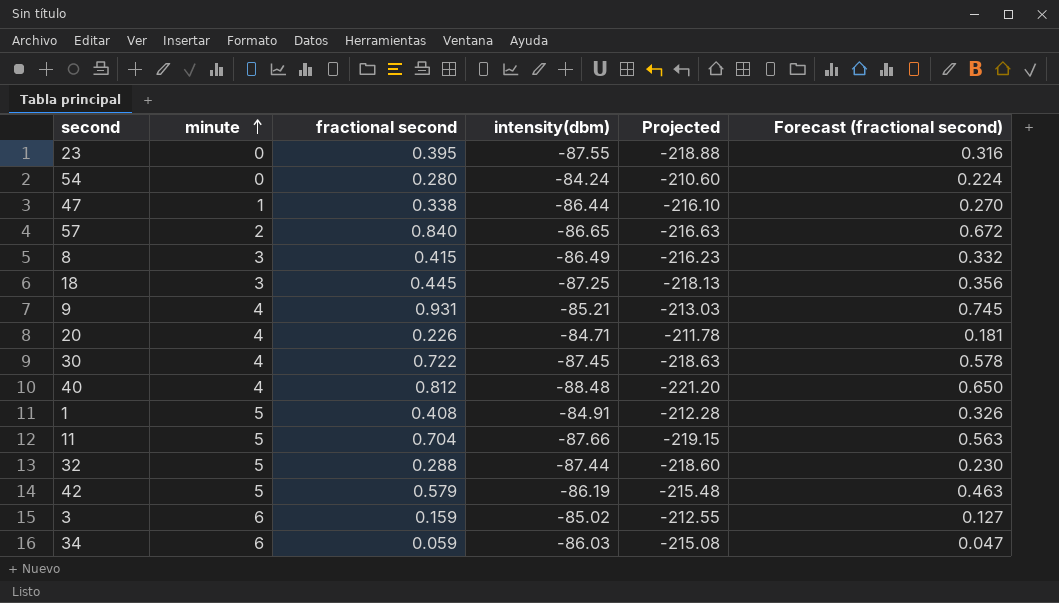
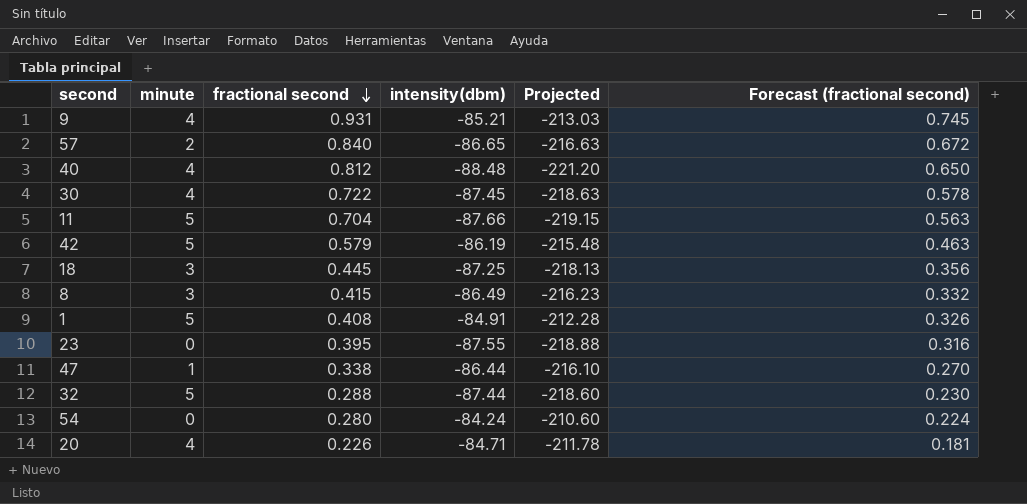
row order: minute ascending -> fractional second descending
row 3: 6 | 0.159 | -85.02 | -212.55 | 0.127 -> none
row 34: 6 | 0.059 | -86.03 | -215.08 | 0.047 -> none

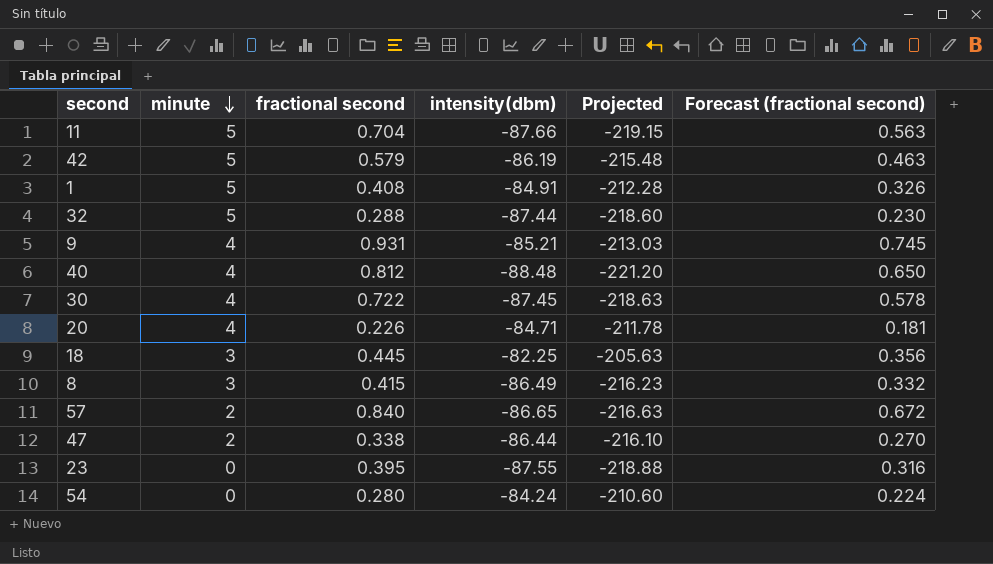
row order: fractional second descending -> minute descending
18 | intensity(dbm): -87.25 -> -82.25
18 | Projected: -218.13 -> -205.63
47 | minute: 1 -> 2

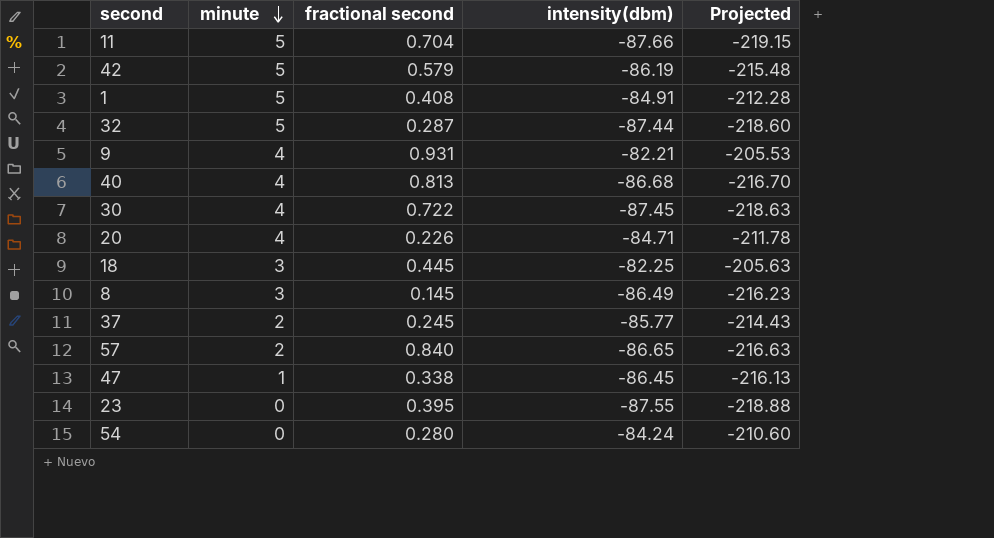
column Forecast (fractional second) | formula: [fractional second] * 0.8 -> none
32 | fractional second: 0.288 -> 0.287
9 | intensity(dbm): -85.21 -> -82.21
9 | Projected: -213.03 -> -205.53
40 | fractional second: 0.812 -> 0.813
40 | intensity(dbm): -88.48 -> -86.68
40 | Projected: -221.20 -> -216.70
8 | fractional second: 0.415 -> 0.145
row 37: none -> 2 | 0.245 | -85.77 | -214.43
47 | minute: 2 -> 1
47 | intensity(dbm): -86.44 -> -86.45
47 | Projected: -216.10 -> -216.13

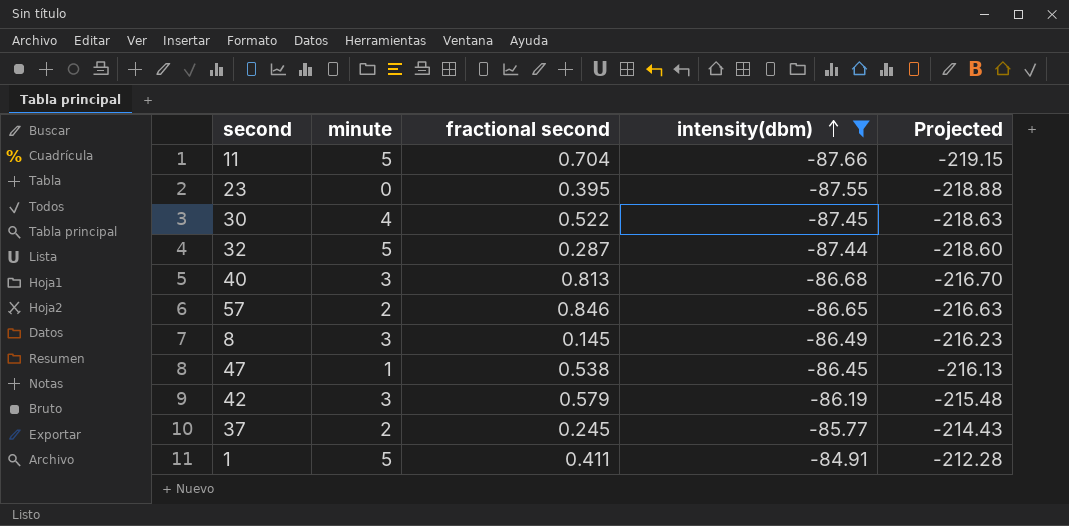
filter: none -> intensity(dbm) <= -84.91
row order: minute descending -> intensity(dbm) ascending
30 | fractional second: 0.722 -> 0.522
40 | minute: 4 -> 3
57 | fractional second: 0.840 -> 0.846
47 | fractional second: 0.338 -> 0.538
42 | minute: 5 -> 3
1 | fractional second: 0.408 -> 0.411

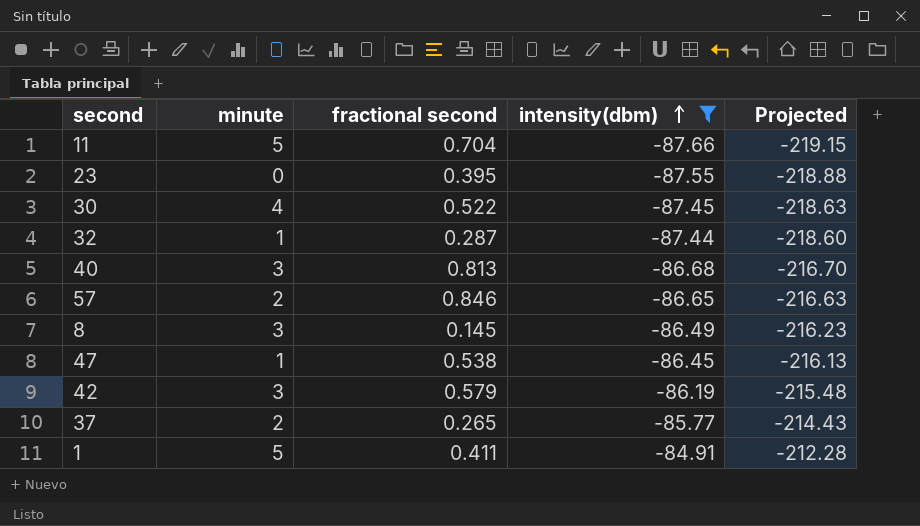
32 | minute: 5 -> 1
37 | fractional second: 0.245 -> 0.265

